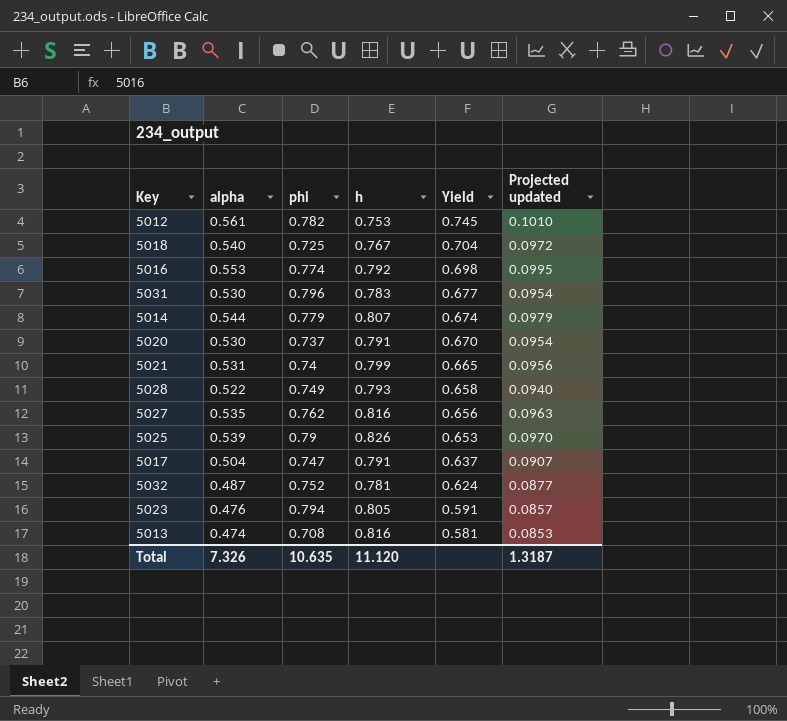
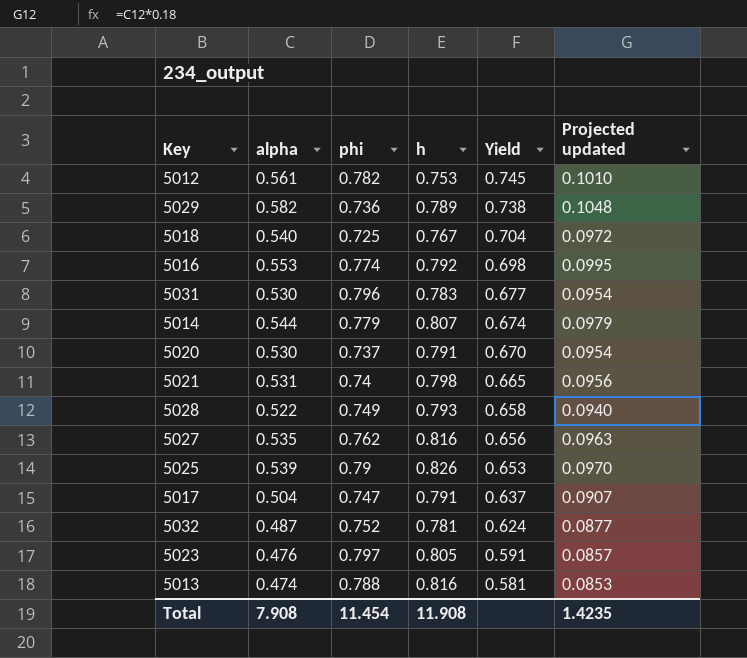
row 5029: none -> 0.582 | 0.736 | 0.789 | 0.738 | 0.1048
5021 | h: 0.799 -> 0.798
5023 | phi: 0.794 -> 0.797
5013 | phi: 0.708 -> 0.788
Total | alpha: 7.326 -> 7.908
Total | phi: 10.635 -> 11.454
Total | h: 11.120 -> 11.908
Total | Projected updated: 1.3187 -> 1.4235

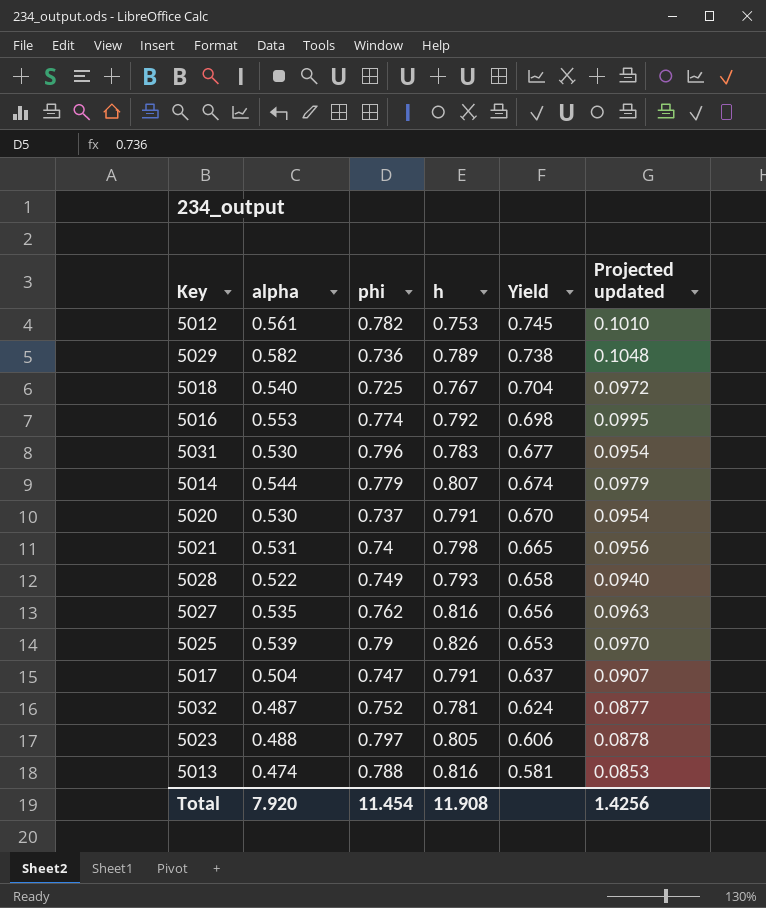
5023 | alpha: 0.476 -> 0.488
5023 | Yield: 0.591 -> 0.606
5023 | Projected updated: 0.0857 -> 0.0878
Total | alpha: 7.908 -> 7.920
Total | Projected updated: 1.4235 -> 1.4256

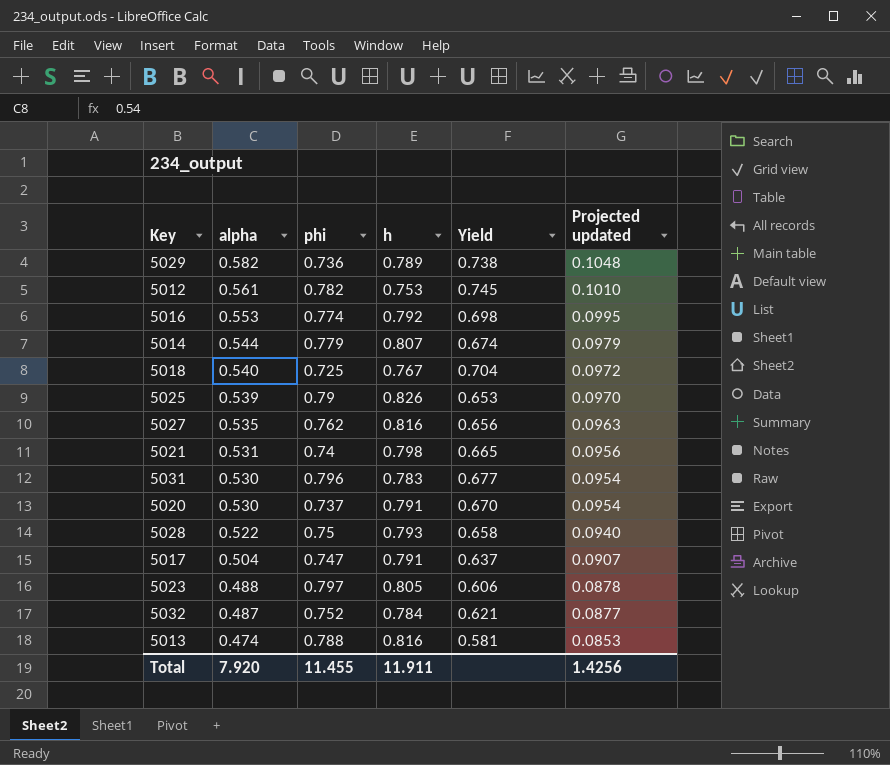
row order: Yield descending -> alpha descending
5028 | phi: 0.749 -> 0.75
5032 | h: 0.781 -> 0.784
5032 | Yield: 0.624 -> 0.621
Total | phi: 11.454 -> 11.455
Total | h: 11.908 -> 11.911

